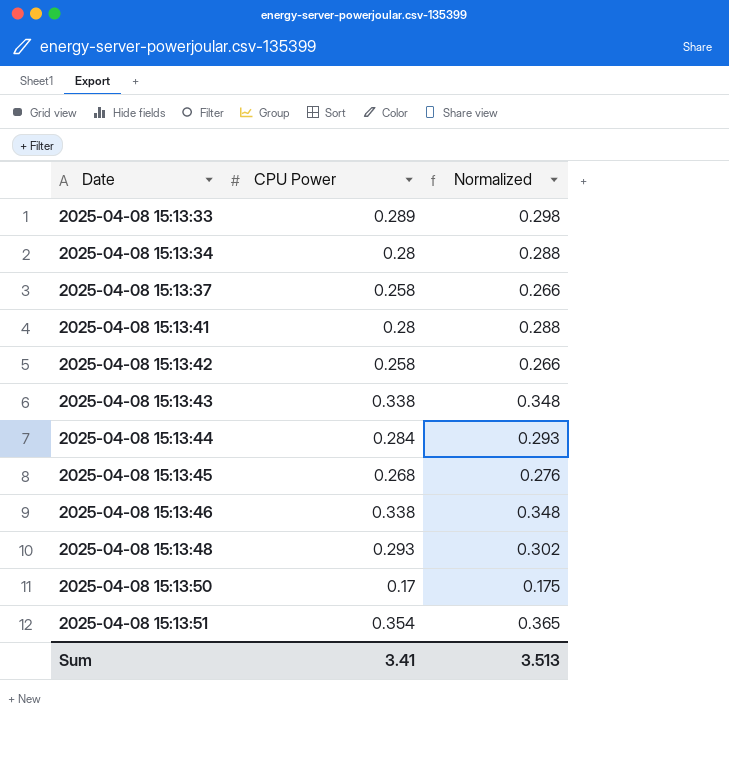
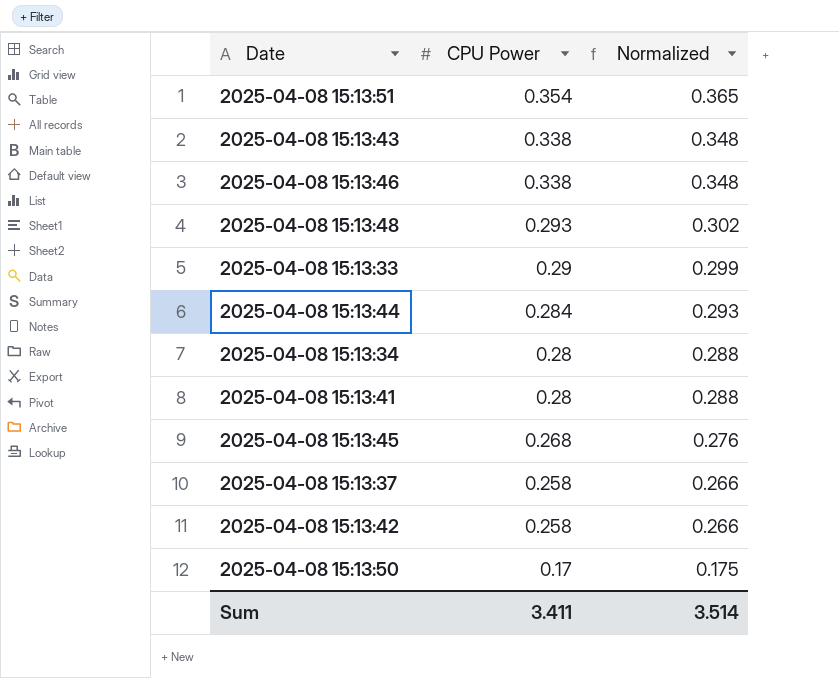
row order: Date ascending -> CPU Power descending
2025-04-08 15:13:33 | CPU Power: 0.289 -> 0.29
2025-04-08 15:13:33 | Normalized: 0.298 -> 0.299
Sum | CPU Power: 3.41 -> 3.411
Sum | Normalized: 3.513 -> 3.514

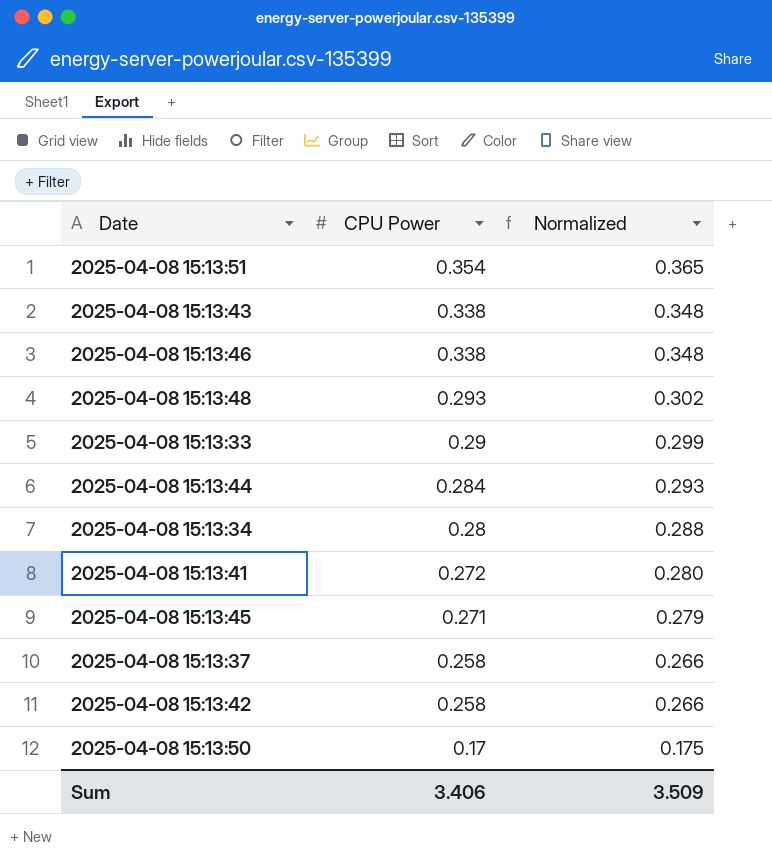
2025-04-08 15:13:41 | CPU Power: 0.28 -> 0.272
2025-04-08 15:13:41 | Normalized: 0.288 -> 0.280
2025-04-08 15:13:45 | CPU Power: 0.268 -> 0.271
2025-04-08 15:13:45 | Normalized: 0.276 -> 0.279
Sum | CPU Power: 3.411 -> 3.406
Sum | Normalized: 3.514 -> 3.509

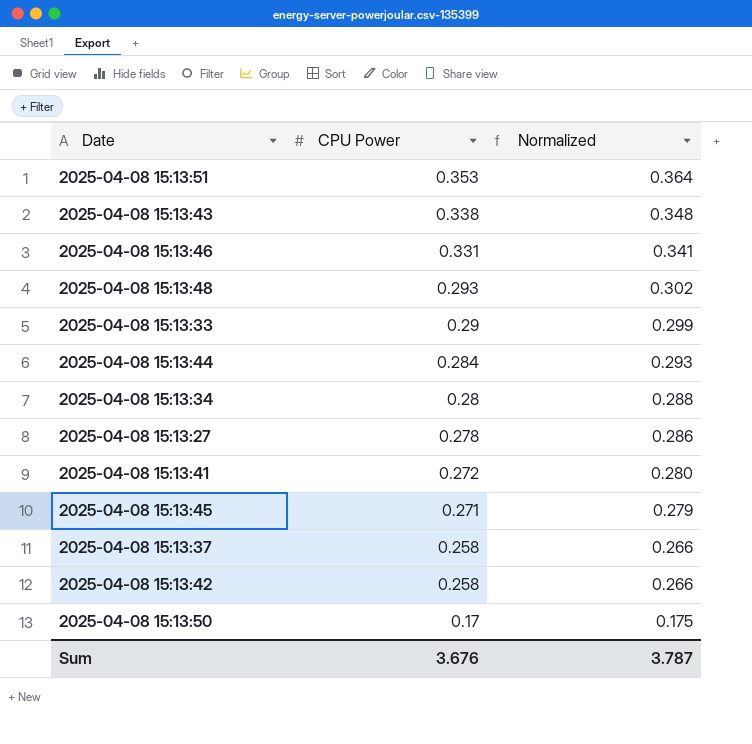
2025-04-08 15:13:51 | CPU Power: 0.354 -> 0.353
2025-04-08 15:13:51 | Normalized: 0.365 -> 0.364
2025-04-08 15:13:46 | CPU Power: 0.338 -> 0.331
2025-04-08 15:13:46 | Normalized: 0.348 -> 0.341
row 2025-04-08 15:13:27: none -> 0.278 | 0.286
Sum | CPU Power: 3.406 -> 3.676
Sum | Normalized: 3.509 -> 3.787

